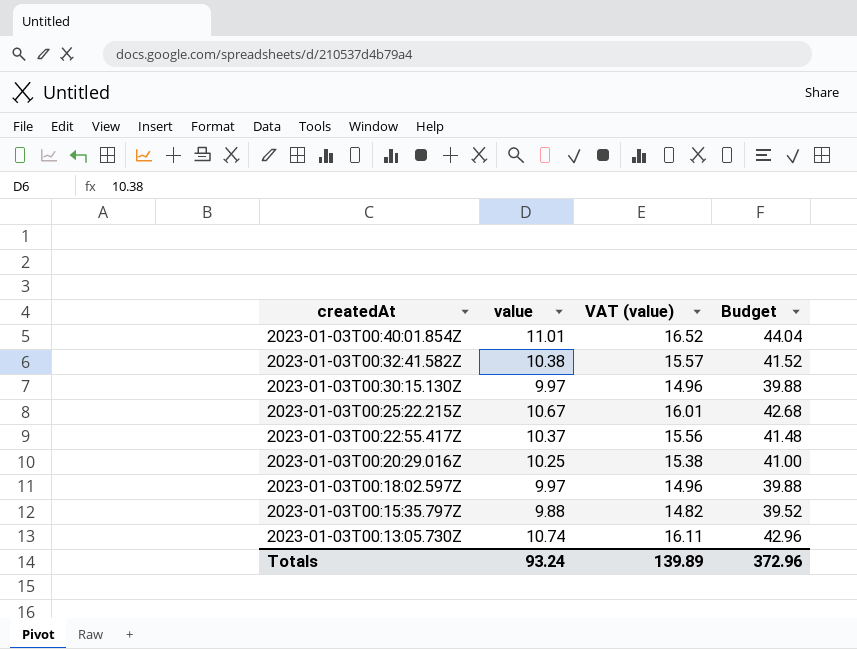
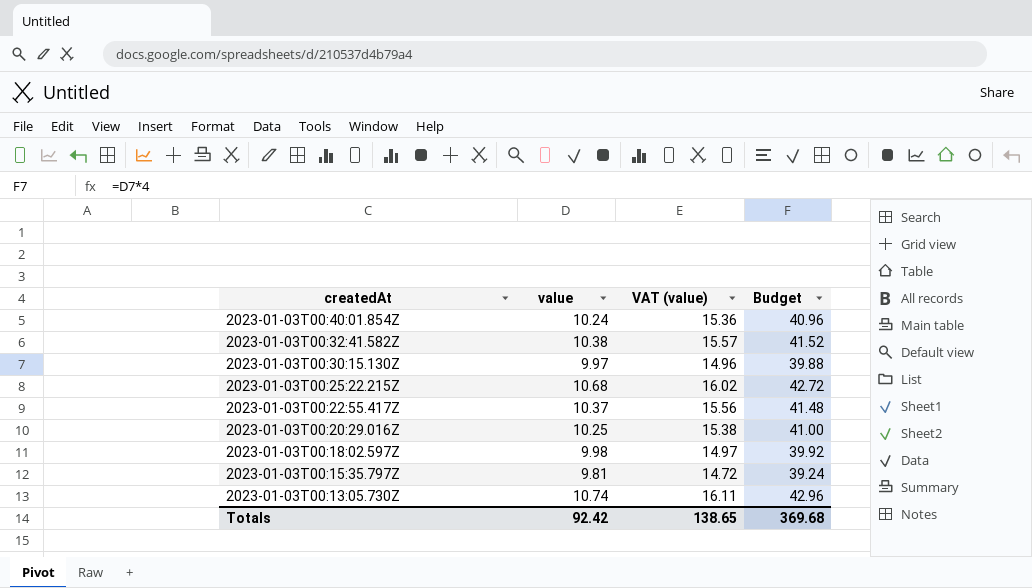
2023-01-03T00:40:01.854Z | value: 11.01 -> 10.24
2023-01-03T00:40:01.854Z | VAT (value): 16.52 -> 15.36
2023-01-03T00:40:01.854Z | Budget: 44.04 -> 40.96
2023-01-03T00:25:22.215Z | value: 10.67 -> 10.68
2023-01-03T00:25:22.215Z | VAT (value): 16.01 -> 16.02
2023-01-03T00:25:22.215Z | Budget: 42.68 -> 42.72
2023-01-03T00:18:02.597Z | value: 9.97 -> 9.98
2023-01-03T00:18:02.597Z | VAT (value): 14.96 -> 14.97
2023-01-03T00:18:02.597Z | Budget: 39.88 -> 39.92
2023-01-03T00:15:35.797Z | value: 9.88 -> 9.81
2023-01-03T00:15:35.797Z | VAT (value): 14.82 -> 14.72
2023-01-03T00:15:35.797Z | Budget: 39.52 -> 39.24
Totals | value: 93.24 -> 92.42
Totals | VAT (value): 139.89 -> 138.65
Totals | Budget: 372.96 -> 369.68

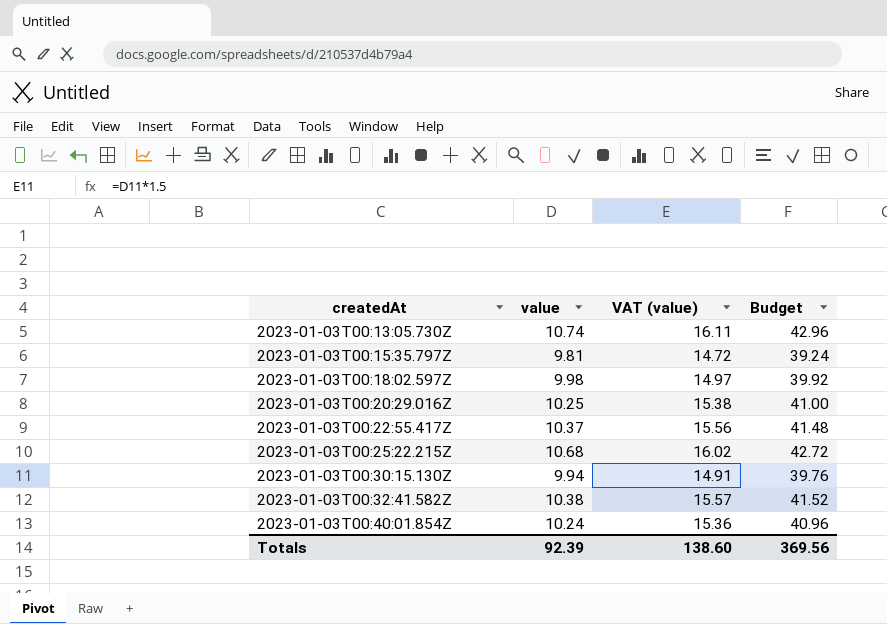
row order: createdAt descending -> createdAt ascending
2023-01-03T00:30:15.130Z | value: 9.97 -> 9.94
2023-01-03T00:30:15.130Z | VAT (value): 14.96 -> 14.91
2023-01-03T00:30:15.130Z | Budget: 39.88 -> 39.76
Totals | value: 92.42 -> 92.39
Totals | VAT (value): 138.65 -> 138.60
Totals | Budget: 369.68 -> 369.56

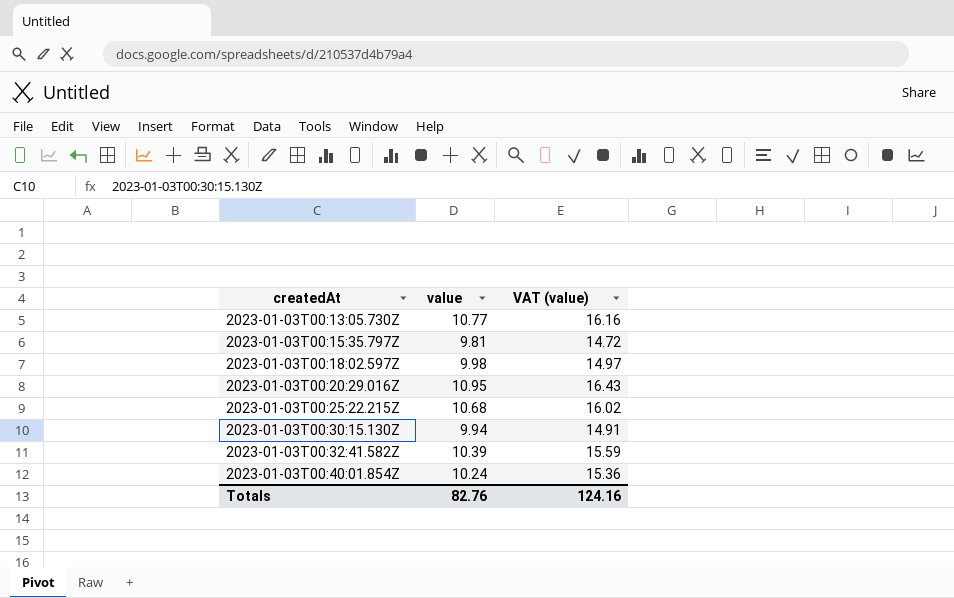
column Budget | formula: [value] * 4 -> none
row 2023-01-03T00:22:55.417Z: 10.37 | 15.56 | 41.48 -> none
2023-01-03T00:13:05.730Z | value: 10.74 -> 10.77
2023-01-03T00:13:05.730Z | VAT (value): 16.11 -> 16.16
2023-01-03T00:20:29.016Z | value: 10.25 -> 10.95
2023-01-03T00:20:29.016Z | VAT (value): 15.38 -> 16.43
2023-01-03T00:32:41.582Z | value: 10.38 -> 10.39
2023-01-03T00:32:41.582Z | VAT (value): 15.57 -> 15.59
Totals | value: 92.39 -> 82.76
Totals | VAT (value): 138.60 -> 124.16

